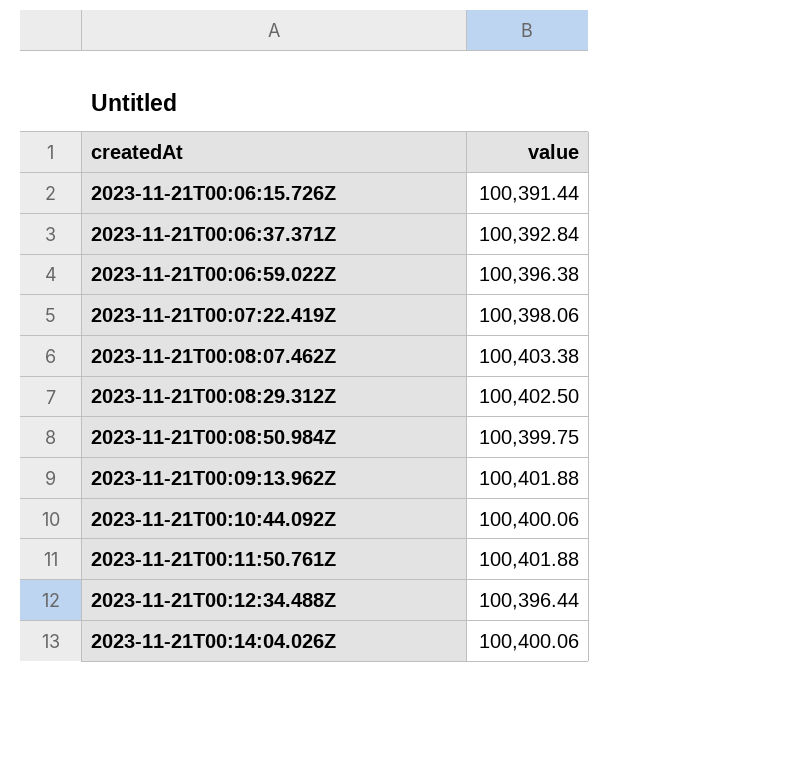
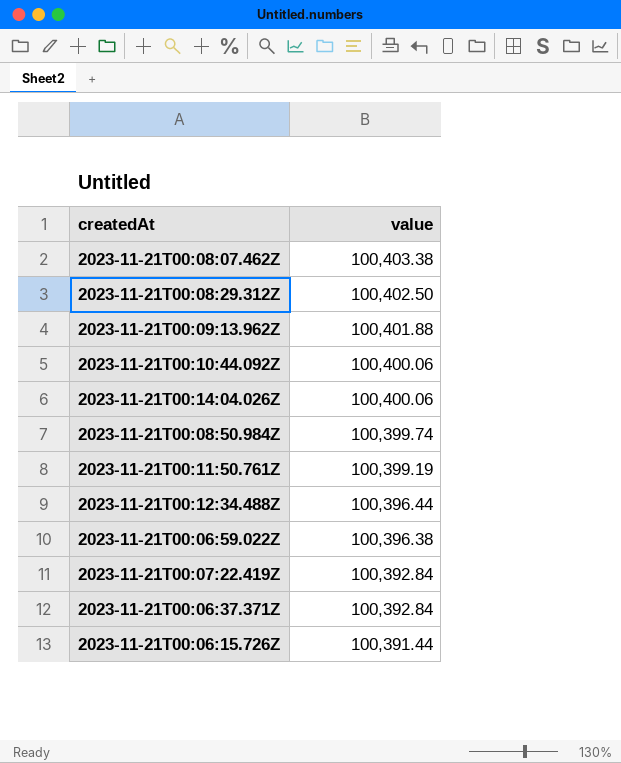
row order: createdAt ascending -> value descending
2023-11-21T00:08:50.984Z | value: 100,399.75 -> 100,399.74
2023-11-21T00:11:50.761Z | value: 100,401.88 -> 100,399.19
2023-11-21T00:07:22.419Z | value: 100,398.06 -> 100,392.84

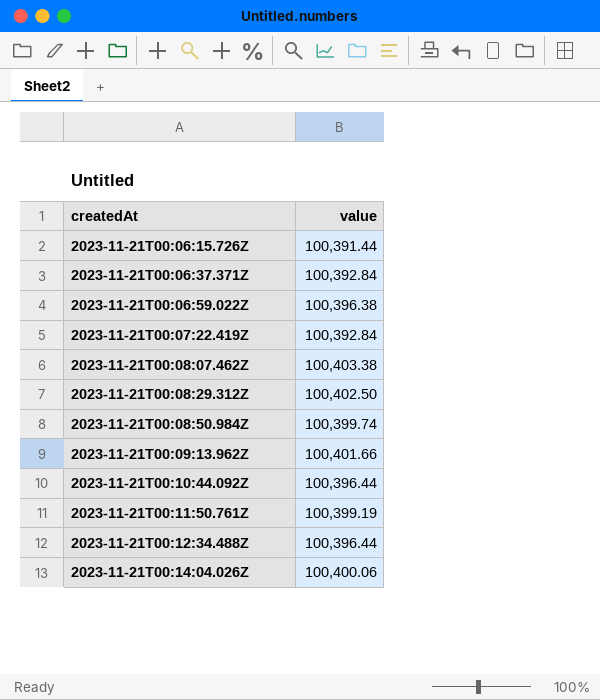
row order: value descending -> createdAt ascending
2023-11-21T00:09:13.962Z | value: 100,401.88 -> 100,401.66
2023-11-21T00:10:44.092Z | value: 100,400.06 -> 100,396.44

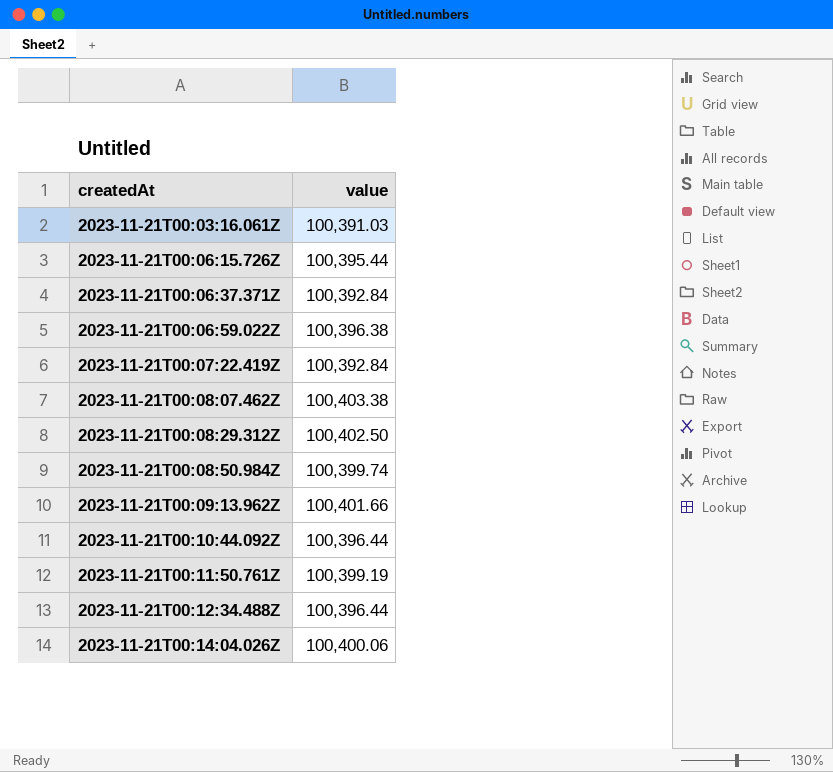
row 2023-11-21T00:03:16.061Z: none -> 100,391.03
2023-11-21T00:06:15.726Z | value: 100,391.44 -> 100,395.44

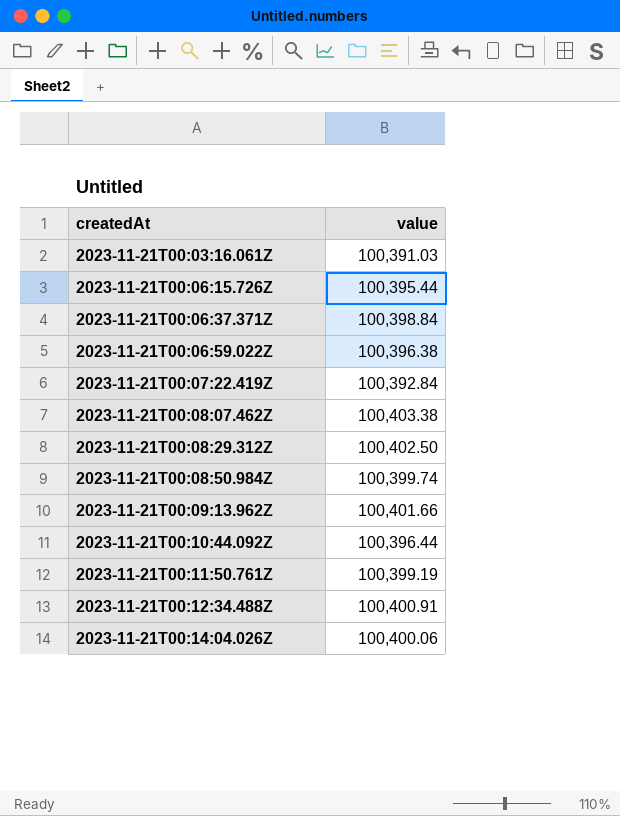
2023-11-21T00:06:37.371Z | value: 100,392.84 -> 100,398.84
2023-11-21T00:12:34.488Z | value: 100,396.44 -> 100,400.91

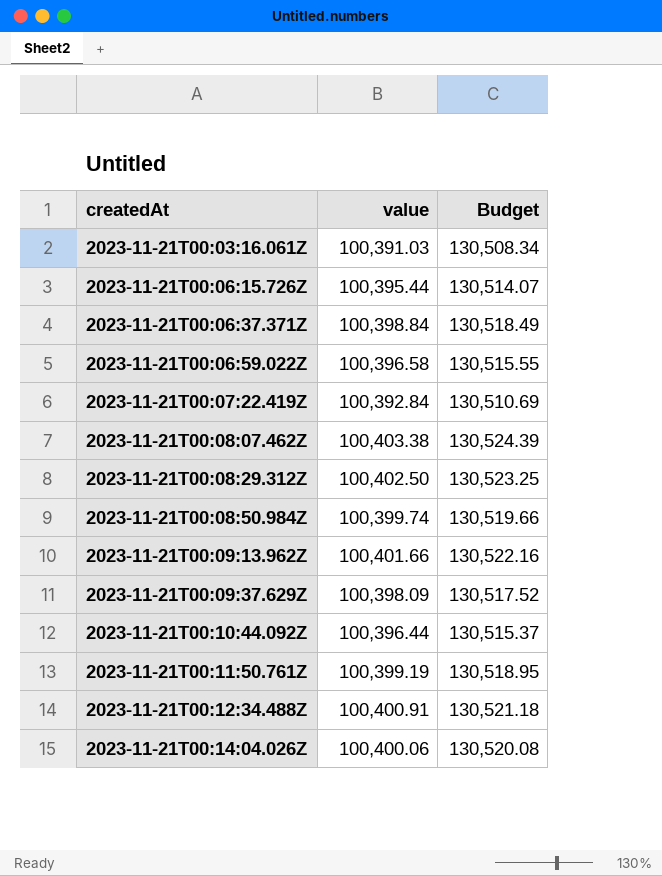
column Budget | formula: none -> [value] * 1.3
2023-11-21T00:06:59.022Z | value: 100,396.38 -> 100,396.58
row 2023-11-21T00:09:37.629Z: none -> 100,398.09 | 130,517.52

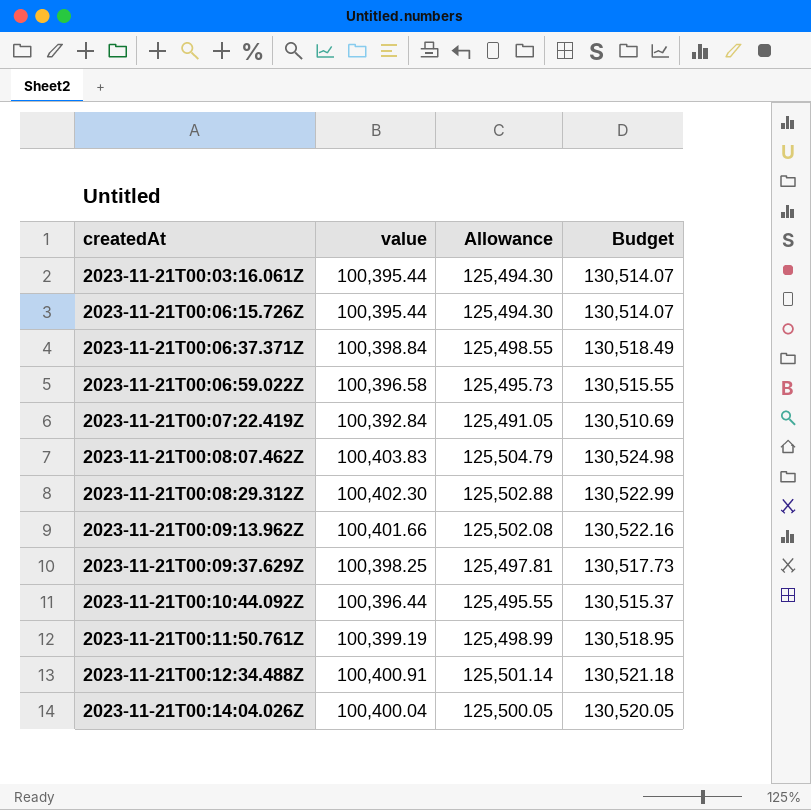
column Allowance | formula: none -> [value] * 1.25
row 2023-11-21T00:08:50.984Z: 100,399.74 | 130,519.66 -> none
2023-11-21T00:03:16.061Z | value: 100,391.03 -> 100,395.44
2023-11-21T00:03:16.061Z | Budget: 130,508.34 -> 130,514.07
2023-11-21T00:08:07.462Z | value: 100,403.38 -> 100,403.83
2023-11-21T00:08:07.462Z | Budget: 130,524.39 -> 130,524.98
2023-11-21T00:08:29.312Z | value: 100,402.50 -> 100,402.30
2023-11-21T00:08:29.312Z | Budget: 130,523.25 -> 130,522.99
2023-11-21T00:09:37.629Z | value: 100,398.09 -> 100,398.25
2023-11-21T00:09:37.629Z | Budget: 130,517.52 -> 130,517.73
2023-11-21T00:14:04.026Z | value: 100,400.06 -> 100,400.04
2023-11-21T00:14:04.026Z | Budget: 130,520.08 -> 130,520.05

